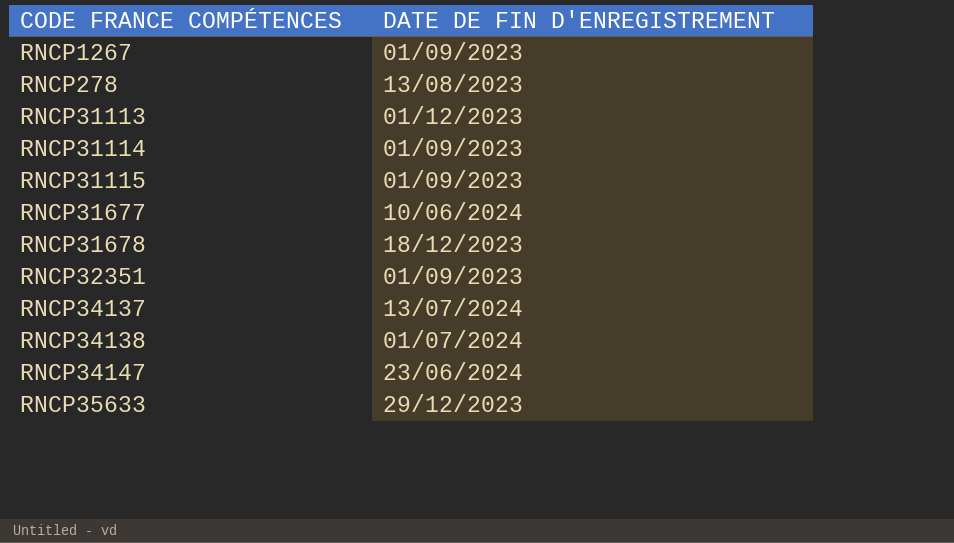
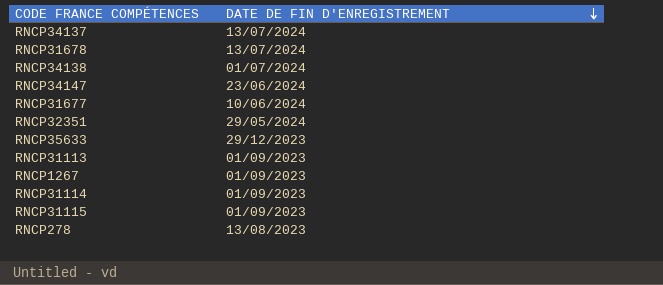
row order: none -> DATE DE FIN D'ENREGISTREMENT descending
RNCP31678 | DATE DE FIN D'ENREGISTREMENT: 18/12/2023 -> 13/07/2024
RNCP32351 | DATE DE FIN D'ENREGISTREMENT: 01/09/2023 -> 29/05/2024
RNCP31113 | DATE DE FIN D'ENREGISTREMENT: 01/12/2023 -> 01/09/2023

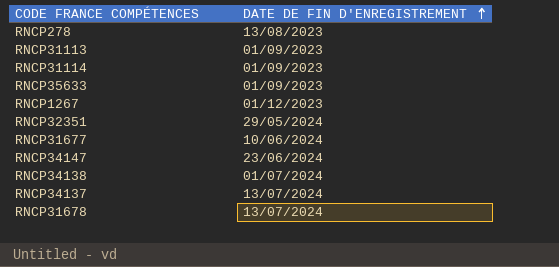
row order: DATE DE FIN D'ENREGISTREMENT descending -> DATE DE FIN D'ENREGISTREMENT ascending
row RNCP31115: 01/09/2023 -> none
RNCP35633 | DATE DE FIN D'ENREGISTREMENT: 29/12/2023 -> 01/09/2023
RNCP1267 | DATE DE FIN D'ENREGISTREMENT: 01/09/2023 -> 01/12/2023

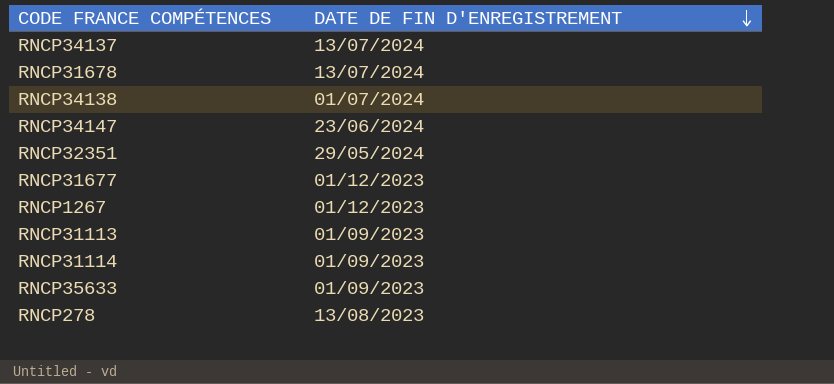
row order: DATE DE FIN D'ENREGISTREMENT ascending -> DATE DE FIN D'ENREGISTREMENT descending
RNCP31677 | DATE DE FIN D'ENREGISTREMENT: 10/06/2024 -> 01/12/2023

